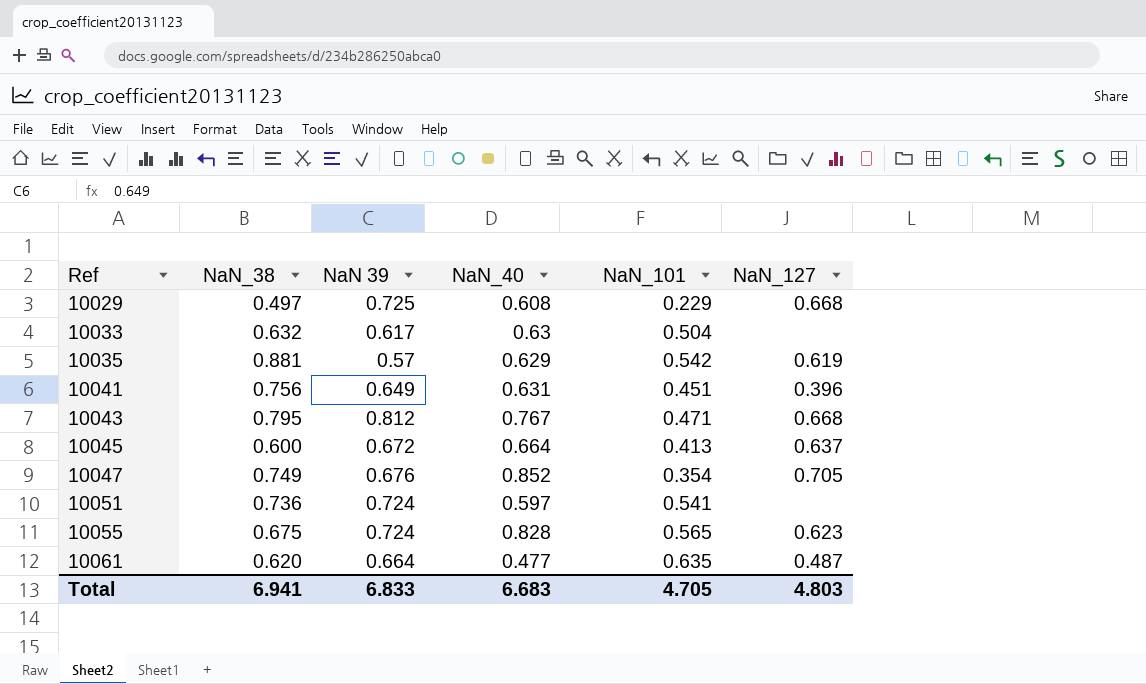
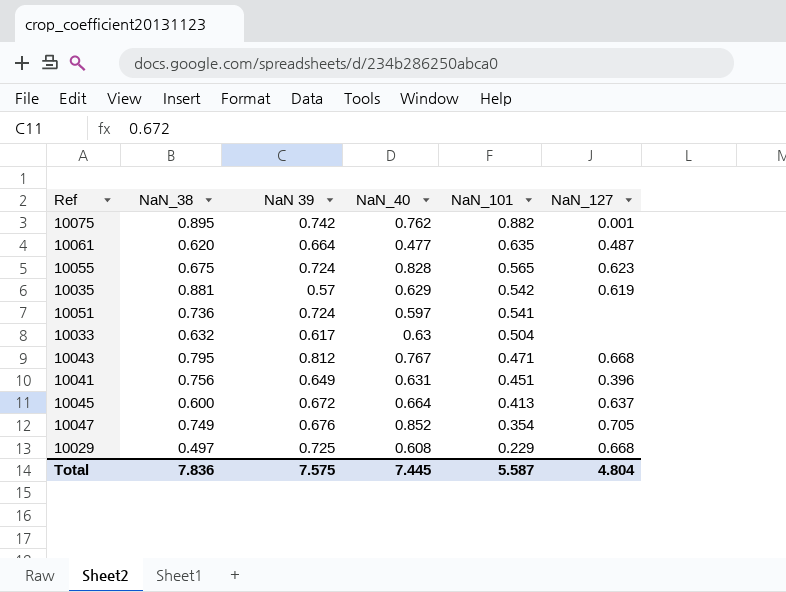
row order: Ref ascending -> NaN_101 descending
row 10075: none -> 0.895 | 0.742 | 0.762 | 0.882 | 0.001
Total | NaN_38: 6.941 -> 7.836
Total | NaN 39: 6.833 -> 7.575
Total | NaN_40: 6.683 -> 7.445
Total | NaN_101: 4.705 -> 5.587
Total | NaN_127: 4.803 -> 4.804

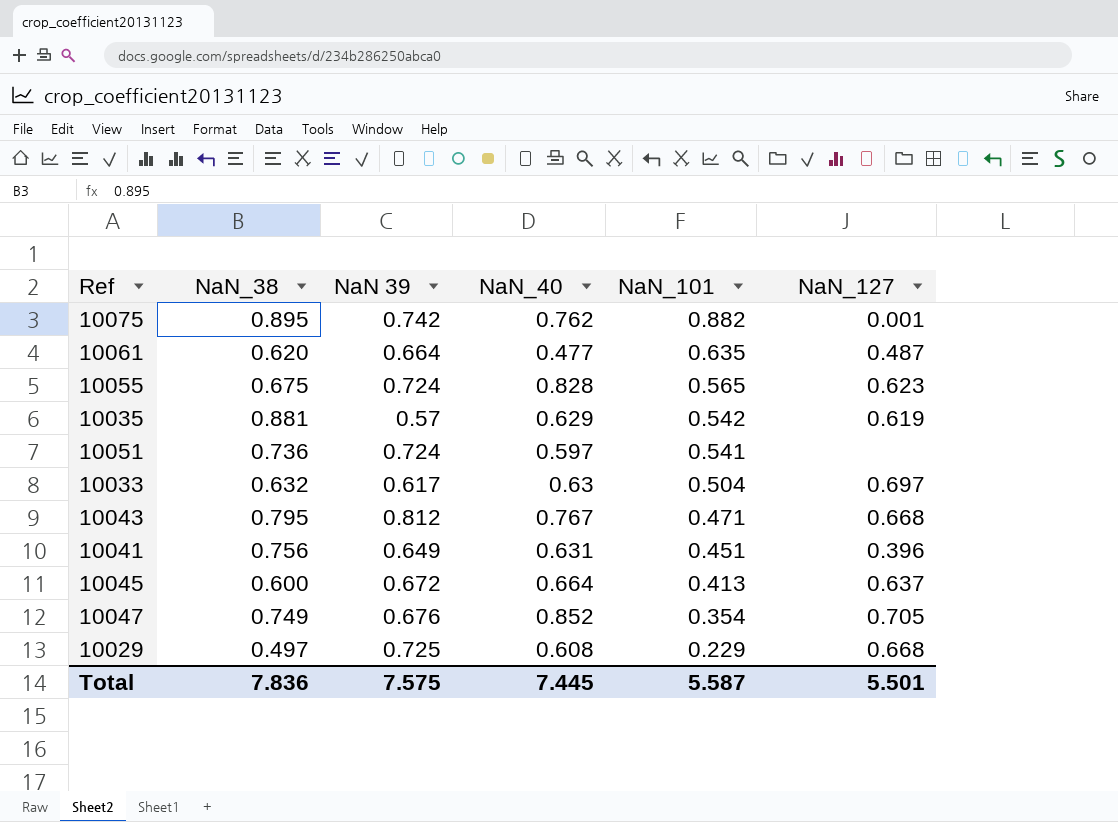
10033 | NaN_127: none -> 0.697
Total | NaN_127: 4.804 -> 5.501

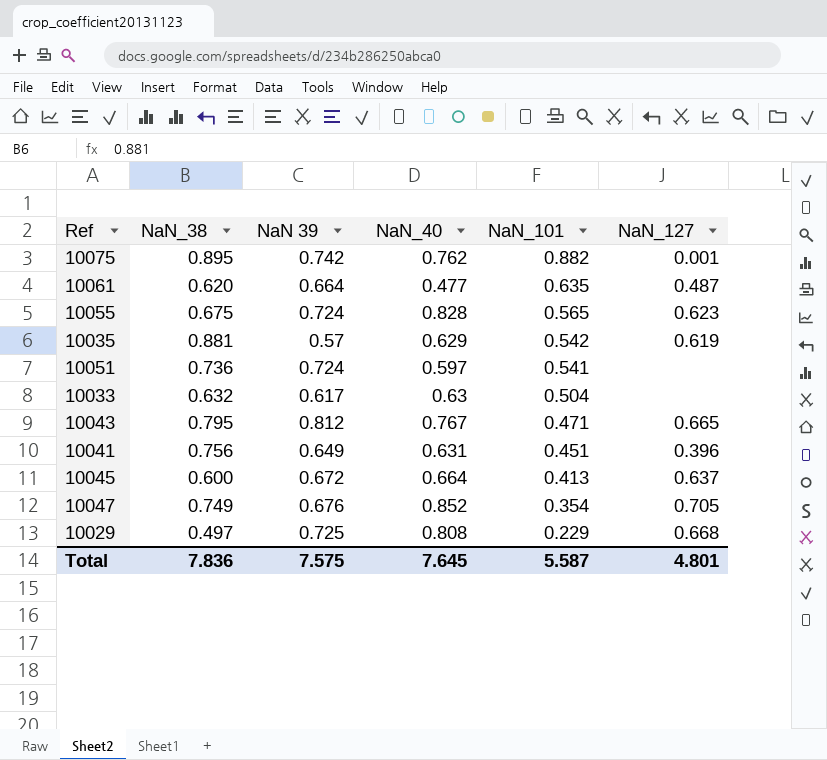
10033 | NaN_127: 0.697 -> none
10043 | NaN_127: 0.668 -> 0.665
10029 | NaN_40: 0.608 -> 0.808
Total | NaN_40: 7.445 -> 7.645
Total | NaN_127: 5.501 -> 4.801

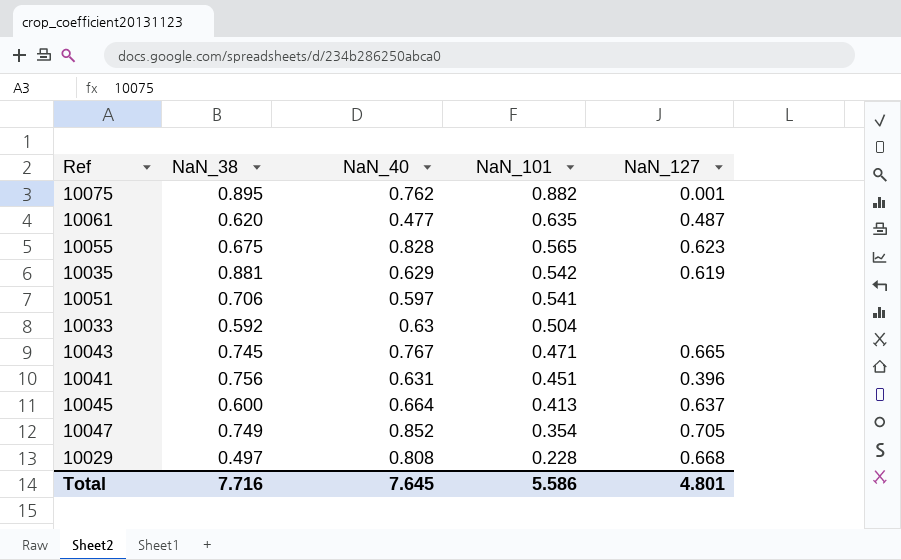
column NaN 39 | position: 3 -> none
10051 | NaN_38: 0.736 -> 0.706
10033 | NaN_38: 0.632 -> 0.592
10043 | NaN_38: 0.795 -> 0.745
10029 | NaN_101: 0.229 -> 0.228
Total | NaN_38: 7.836 -> 7.716
Total | NaN_101: 5.587 -> 5.586

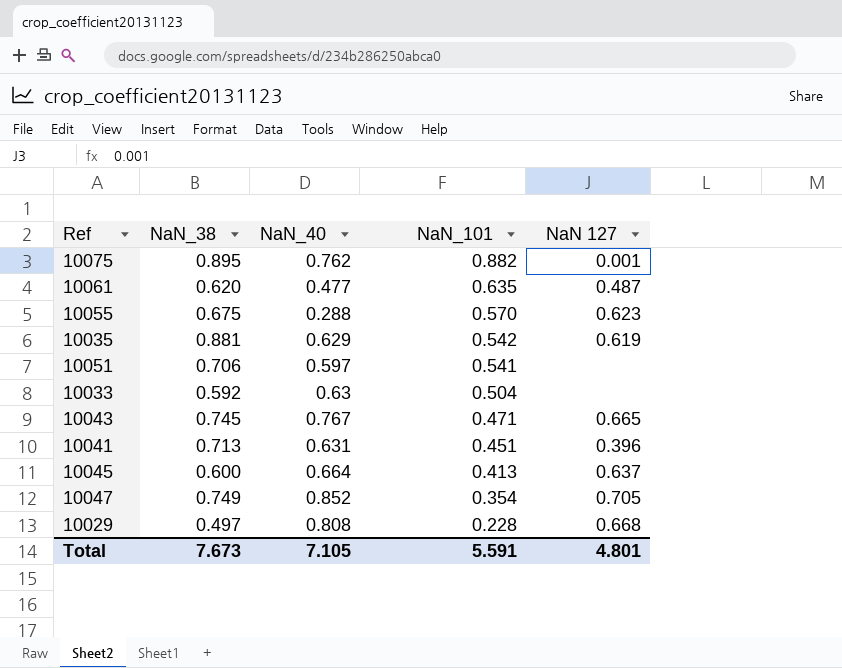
column name: NaN_127 -> NaN 127
10055 | NaN_40: 0.828 -> 0.288
10055 | NaN_101: 0.565 -> 0.570
10041 | NaN_38: 0.756 -> 0.713
Total | NaN_38: 7.716 -> 7.673
Total | NaN_40: 7.645 -> 7.105
Total | NaN_101: 5.586 -> 5.591

